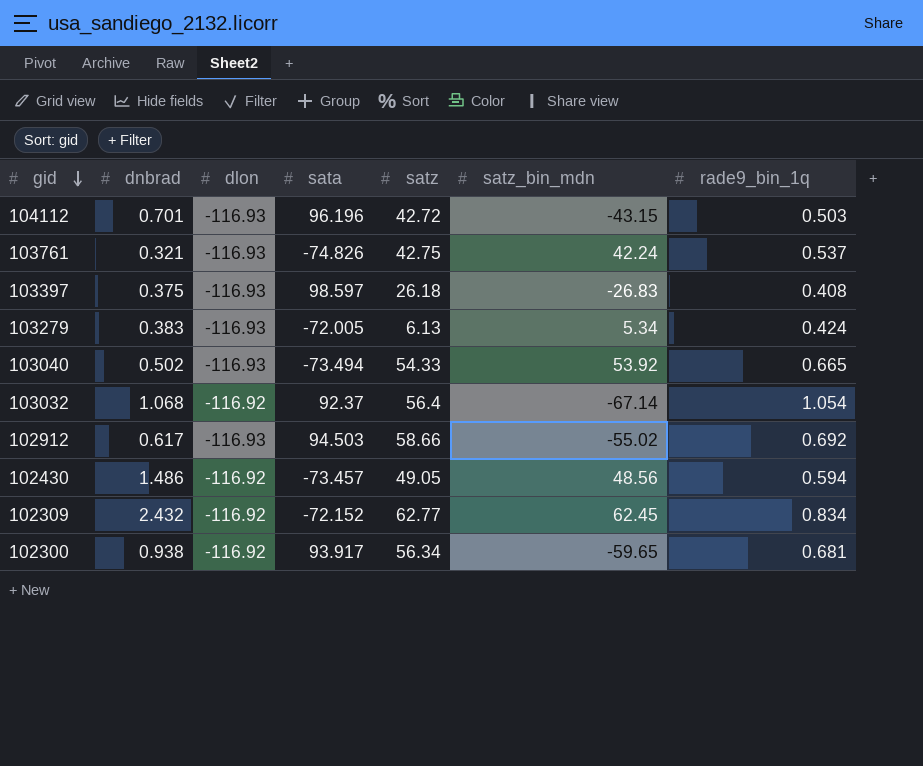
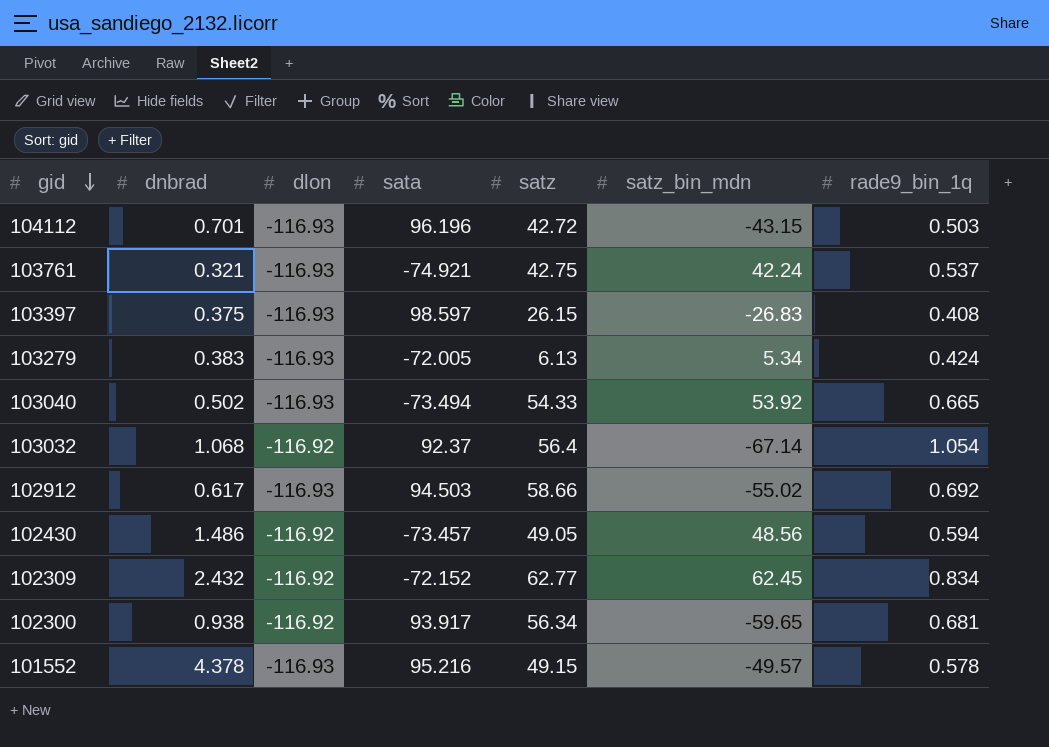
103761 | sata: -74.826 -> -74.921
103397 | satz: 26.18 -> 26.15
row 101552: none -> 4.378 | -116.93 | 95.216 | 49.15 | -49.57 | 0.578

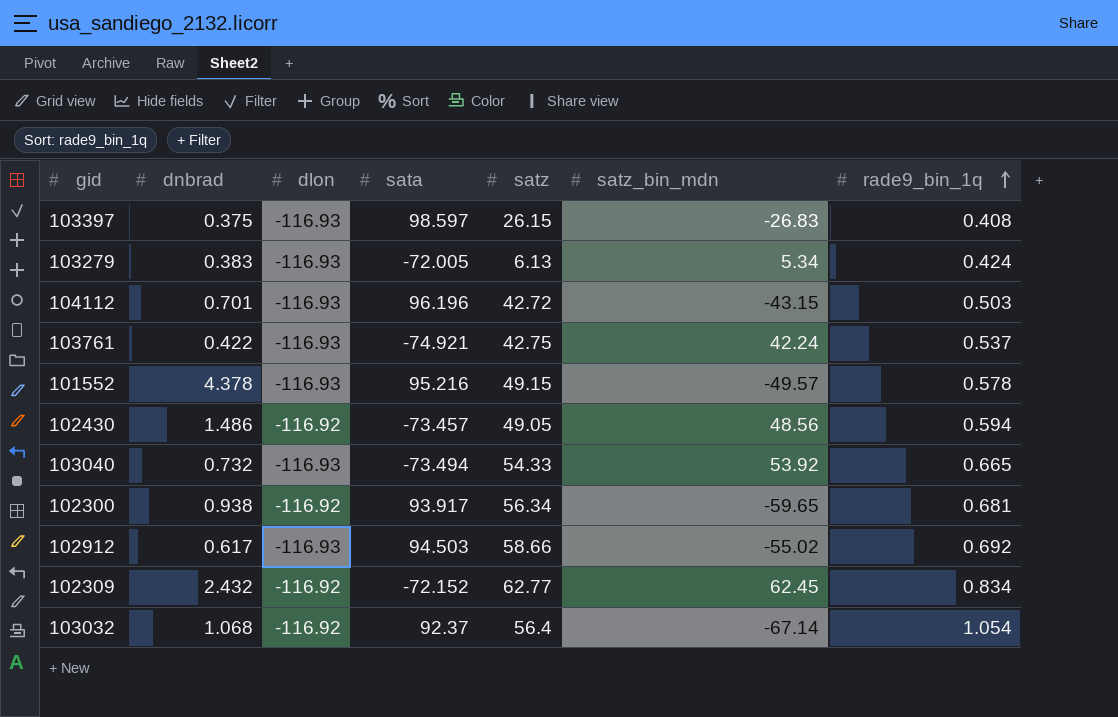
row order: gid descending -> rade9_bin_1q ascending
103761 | dnbrad: 0.321 -> 0.422
103040 | dnbrad: 0.502 -> 0.732

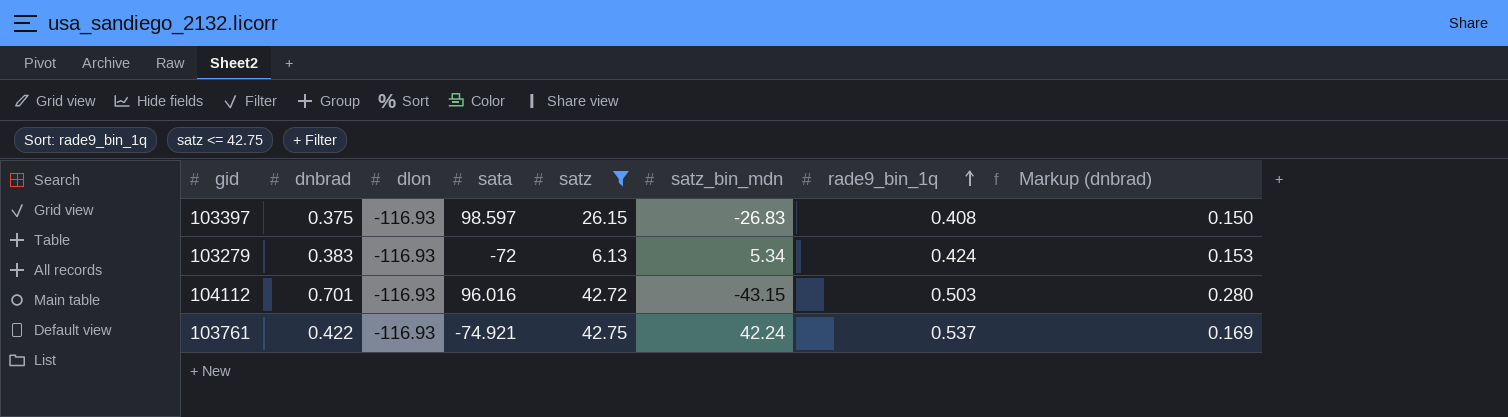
filter: none -> satz <= 42.75
column Markup (dnbrad) | formula: none -> [dnbrad] * 0.4
103279 | sata: -72.005 -> -72
104112 | sata: 96.196 -> 96.016

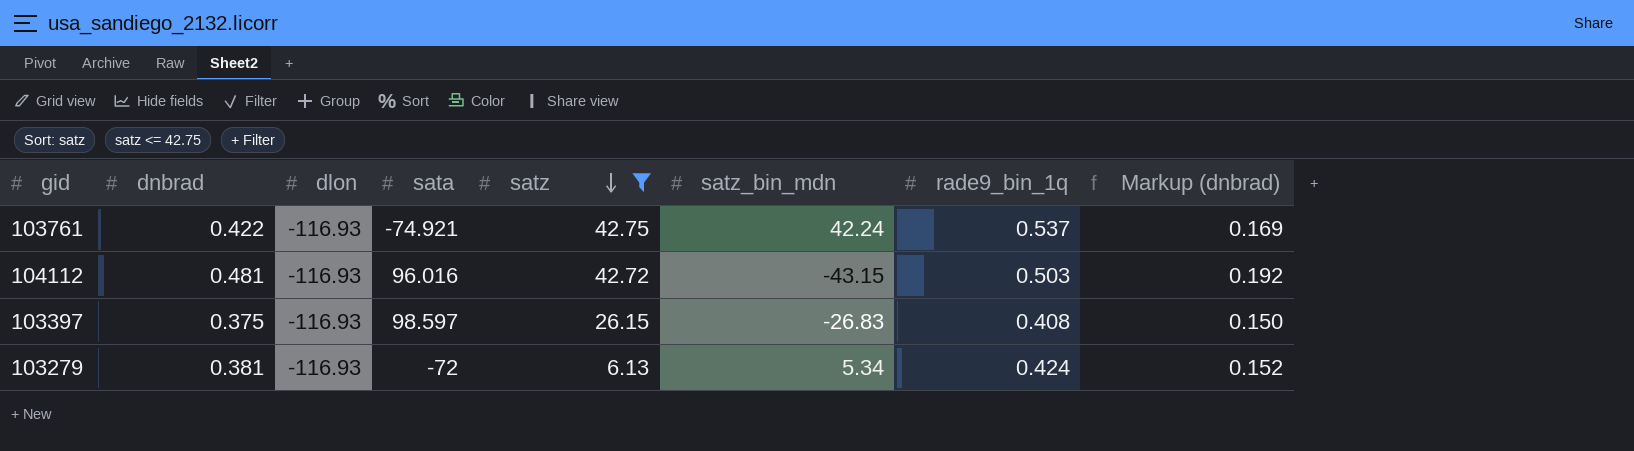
row order: rade9_bin_1q ascending -> satz descending
104112 | dnbrad: 0.701 -> 0.481
104112 | Markup (dnbrad): 0.280 -> 0.192
103279 | dnbrad: 0.383 -> 0.381
103279 | Markup (dnbrad): 0.153 -> 0.152

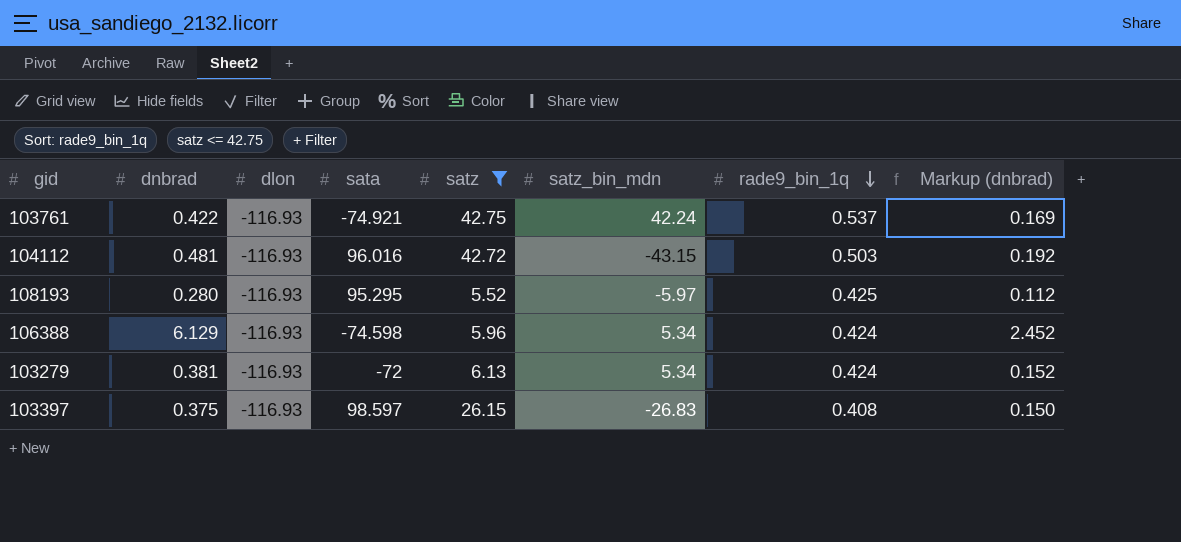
row order: satz descending -> rade9_bin_1q descending
row 108193: none -> 0.280 | -116.93 | 95.295 | 5.52 | -5.97 | 0.425 | 0.112
row 106388: none -> 6.129 | -116.93 | -74.598 | 5.96 | 5.34 | 0.424 | 2.452

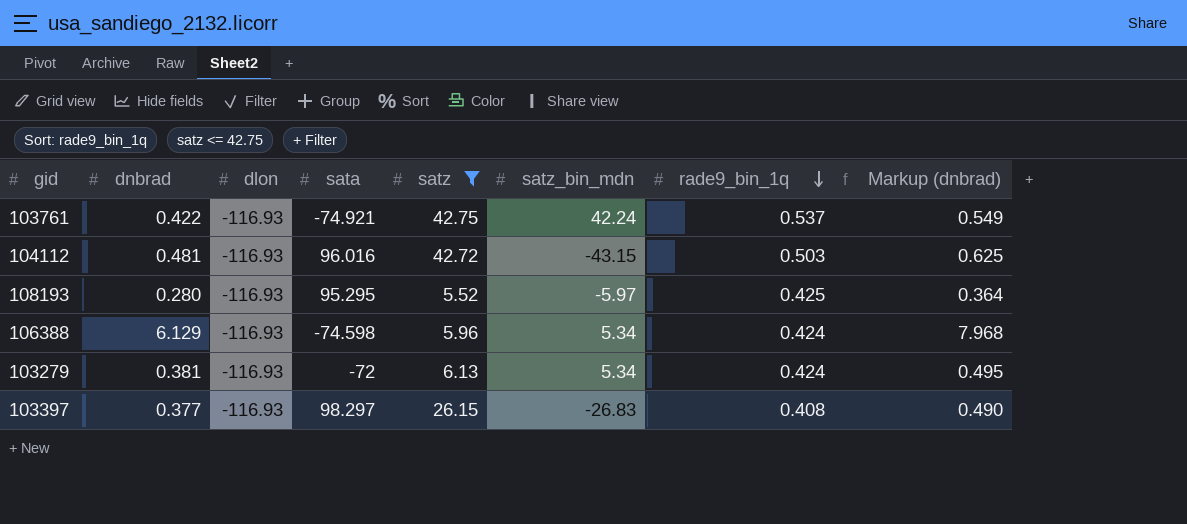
column Markup (dnbrad) | formula: [dnbrad] * 0.4 -> [dnbrad] * 1.3
103397 | dnbrad: 0.375 -> 0.377
103397 | sata: 98.597 -> 98.297

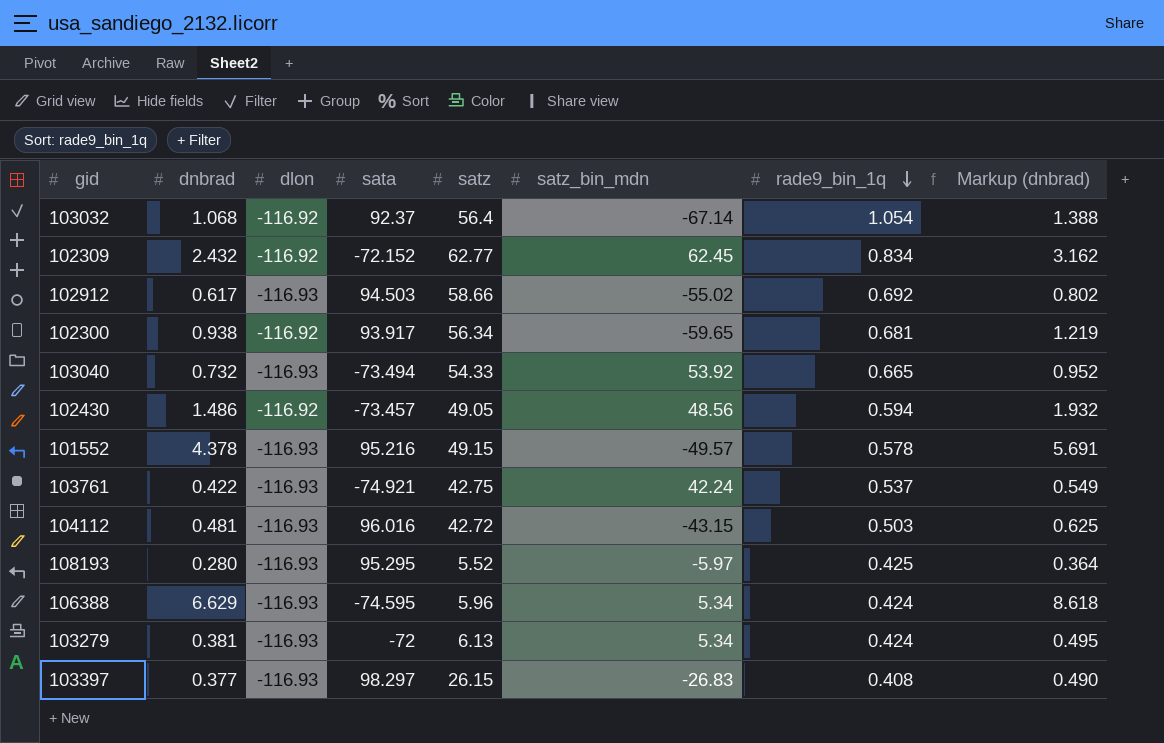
filter: satz <= 42.75 -> none
106388 | dnbrad: 6.129 -> 6.629
106388 | sata: -74.598 -> -74.595
106388 | Markup (dnbrad): 7.968 -> 8.618

